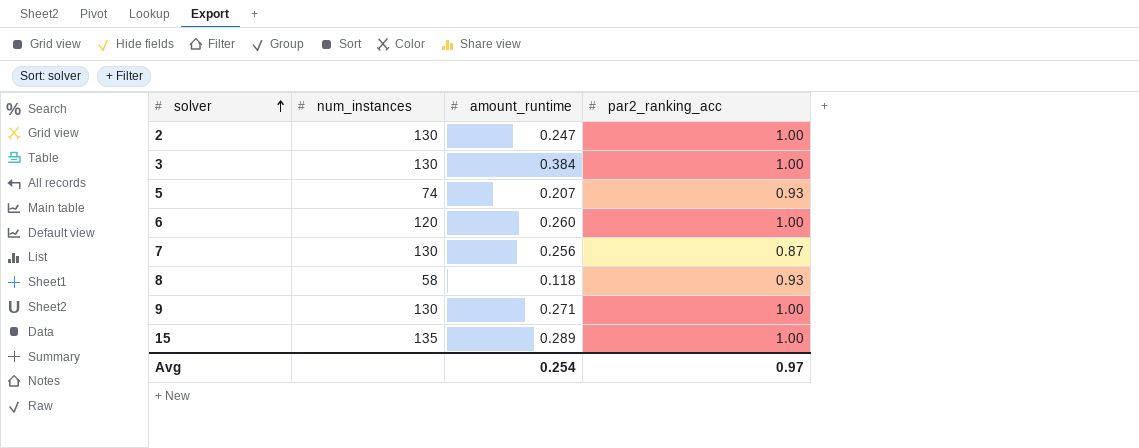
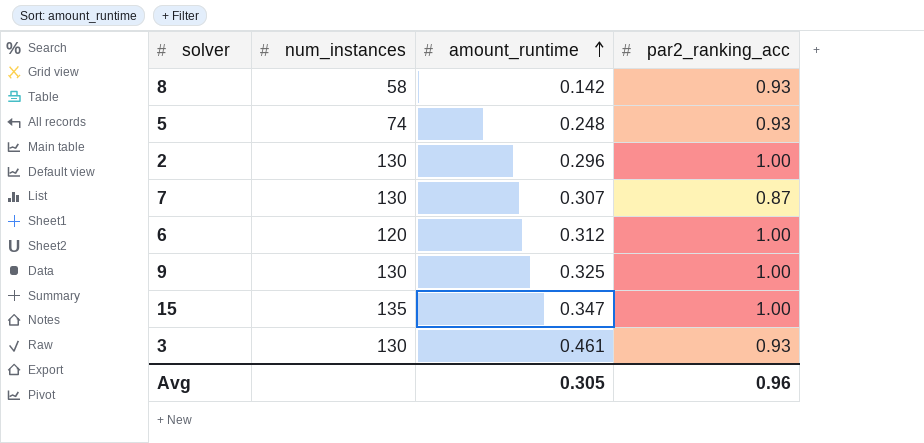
row order: solver ascending -> amount_runtime ascending
8 | amount_runtime: 0.118 -> 0.142
5 | amount_runtime: 0.207 -> 0.248
2 | amount_runtime: 0.247 -> 0.296
7 | amount_runtime: 0.256 -> 0.307
6 | amount_runtime: 0.260 -> 0.312
9 | amount_runtime: 0.271 -> 0.325
15 | amount_runtime: 0.289 -> 0.347
3 | amount_runtime: 0.384 -> 0.461
3 | par2_ranking_acc: 1.00 -> 0.93
Avg | amount_runtime: 0.254 -> 0.305
Avg | par2_ranking_acc: 0.97 -> 0.96

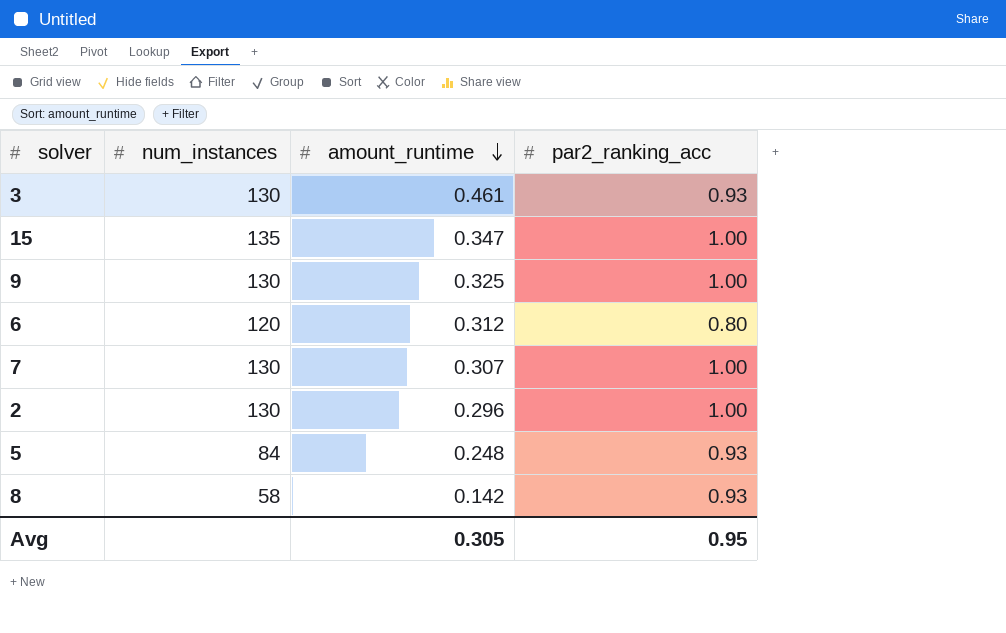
row order: amount_runtime ascending -> amount_runtime descending
6 | par2_ranking_acc: 1.00 -> 0.80
7 | par2_ranking_acc: 0.87 -> 1.00
5 | num_instances: 74 -> 84
Avg | par2_ranking_acc: 0.96 -> 0.95

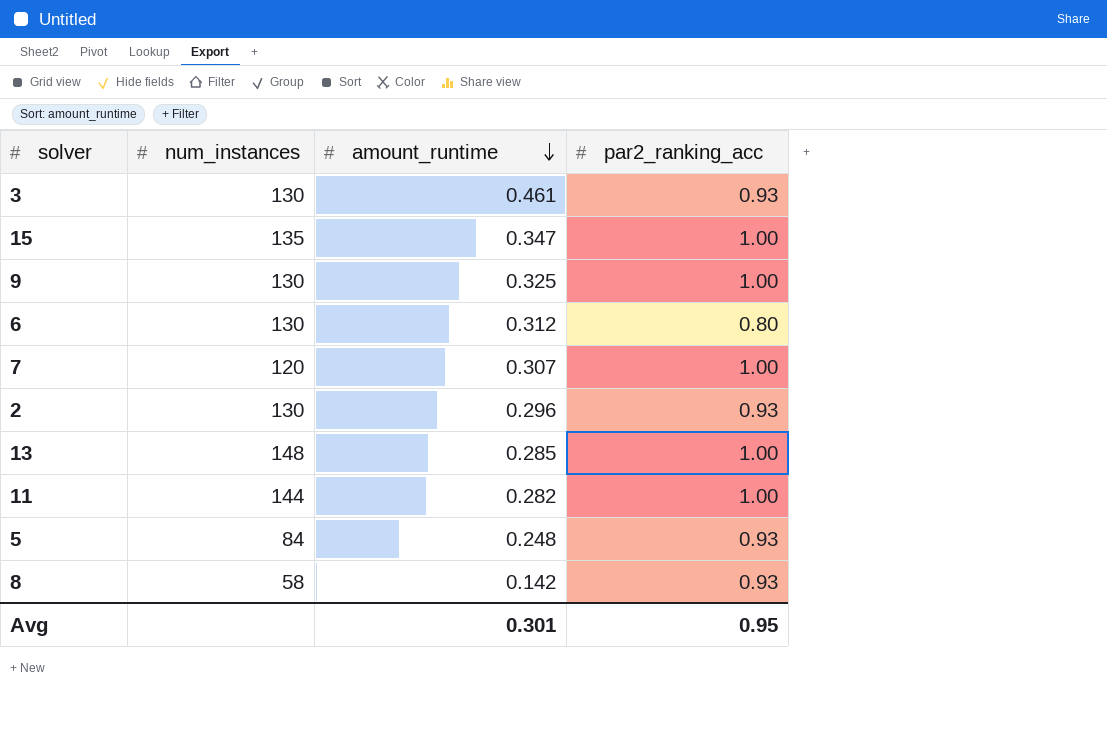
6 | num_instances: 120 -> 130
7 | num_instances: 130 -> 120
2 | par2_ranking_acc: 1.00 -> 0.93
row 13: none -> 148 | 0.285 | 1.00
row 11: none -> 144 | 0.282 | 1.00
Avg | amount_runtime: 0.305 -> 0.301

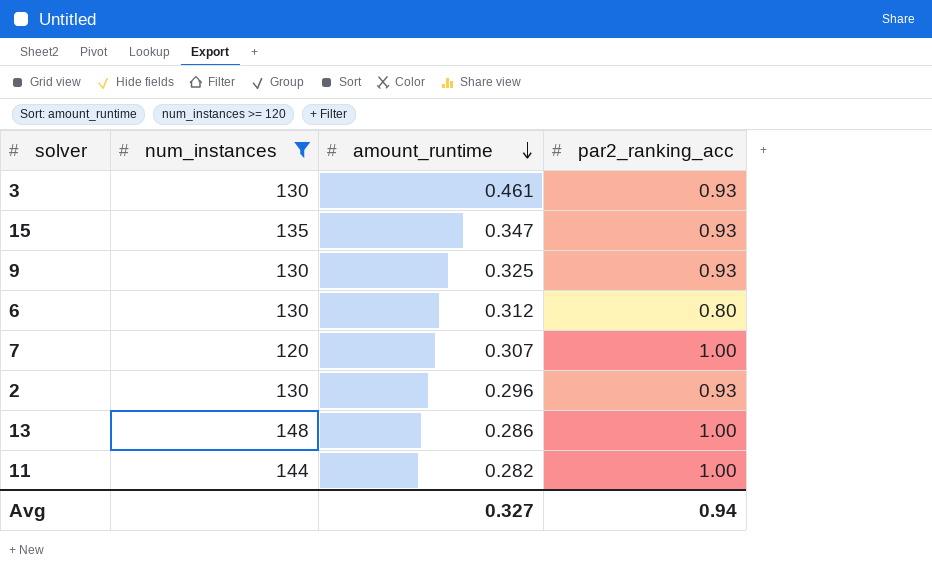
filter: none -> num_instances >= 120
15 | par2_ranking_acc: 1.00 -> 0.93
9 | par2_ranking_acc: 1.00 -> 0.93
13 | amount_runtime: 0.285 -> 0.286
Avg | amount_runtime: 0.301 -> 0.327
Avg | par2_ranking_acc: 0.95 -> 0.94

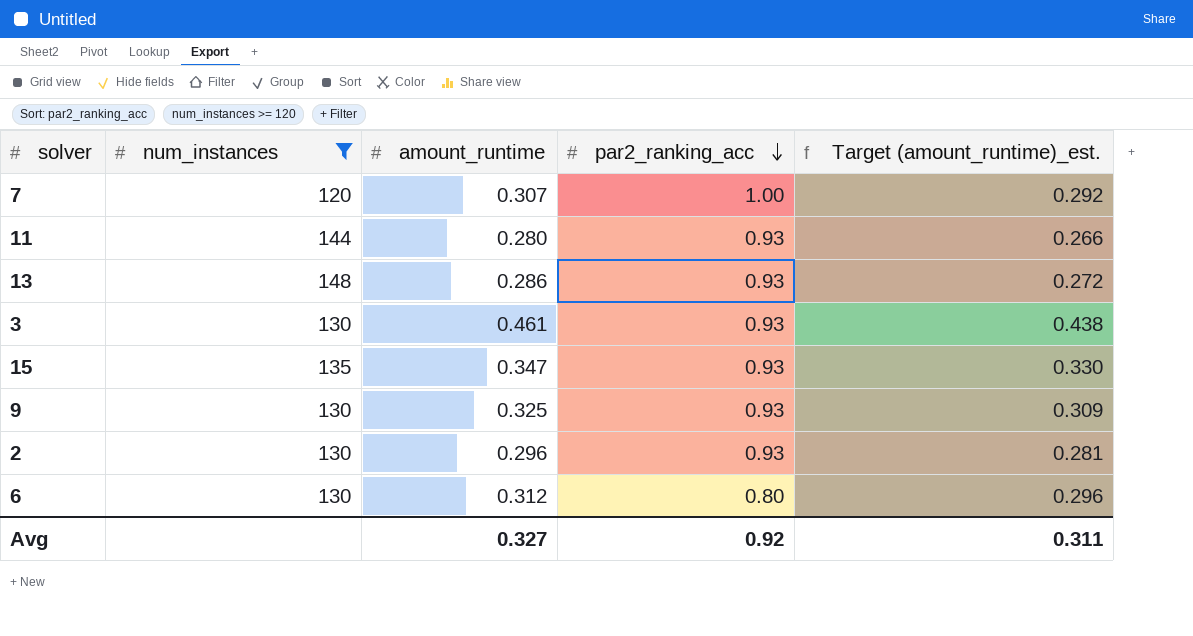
row order: amount_runtime descending -> par2_ranking_acc descending
column Target (amount_runtime)_est. | formula: none -> [amount_runtime] * 0.95
11 | amount_runtime: 0.282 -> 0.280
11 | par2_ranking_acc: 1.00 -> 0.93
13 | par2_ranking_acc: 1.00 -> 0.93
Avg | par2_ranking_acc: 0.94 -> 0.92

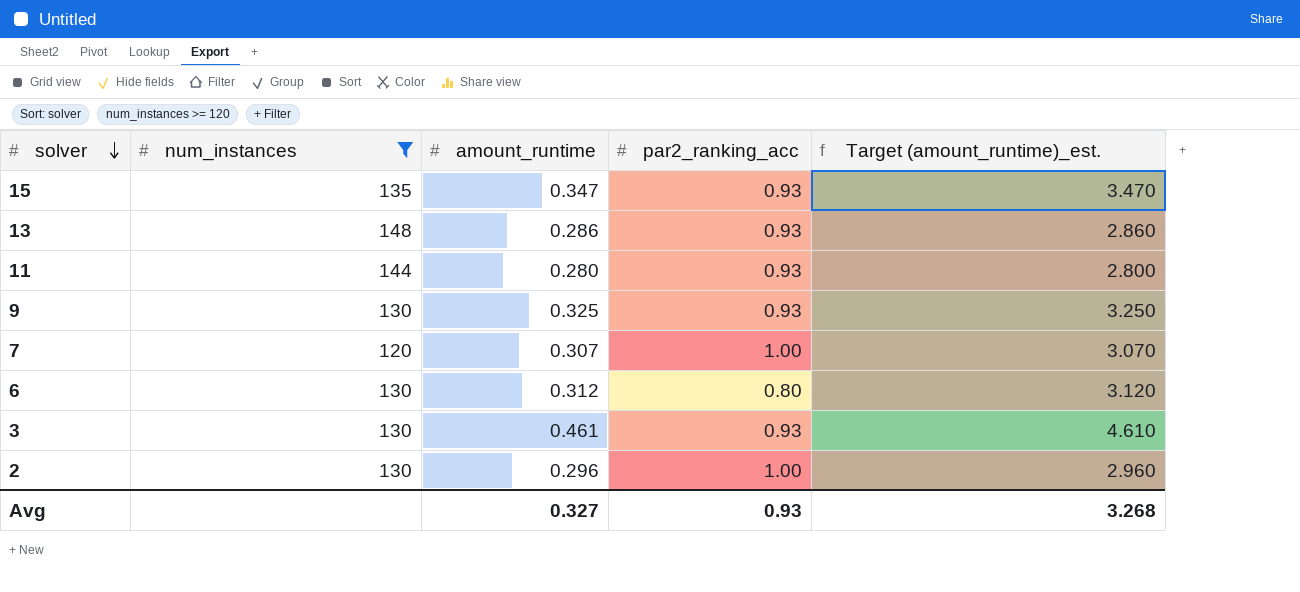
row order: par2_ranking_acc descending -> solver descending
column Target (amount_runtime)_est. | formula: [amount_runtime] * 0.95 -> [amount_runtime] * 10
2 | par2_ranking_acc: 0.93 -> 1.00
Avg | par2_ranking_acc: 0.92 -> 0.93
Avg | Target (amount_runtime)_est.: 0.311 -> 3.268

